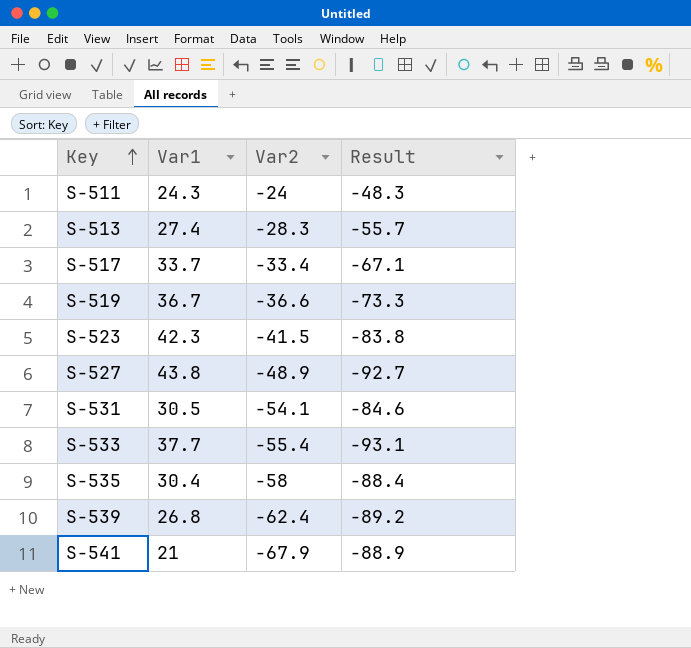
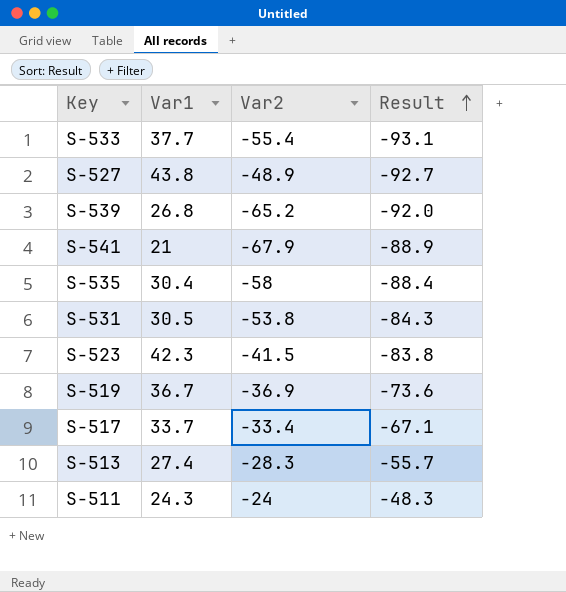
row order: Key ascending -> Result ascending
S-539 | Var2: -62.4 -> -65.2
S-539 | Result: -89.2 -> -92.0
S-531 | Var2: -54.1 -> -53.8
S-531 | Result: -84.6 -> -84.3
S-519 | Var2: -36.6 -> -36.9
S-519 | Result: -73.3 -> -73.6

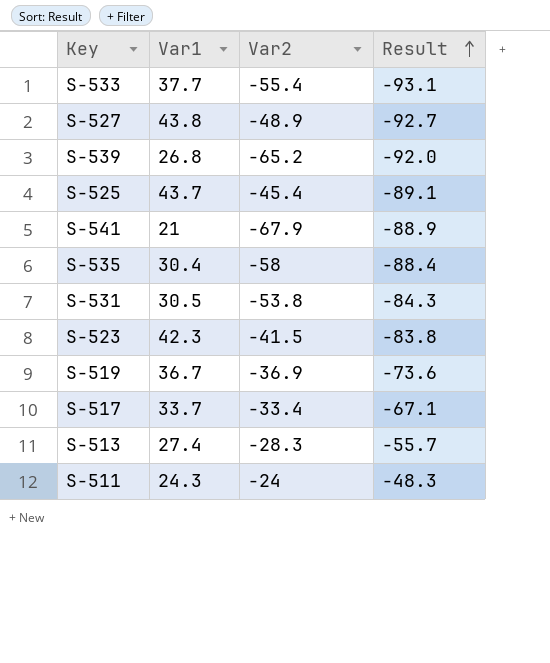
row S-525: none -> 43.7 | -45.4 | -89.1

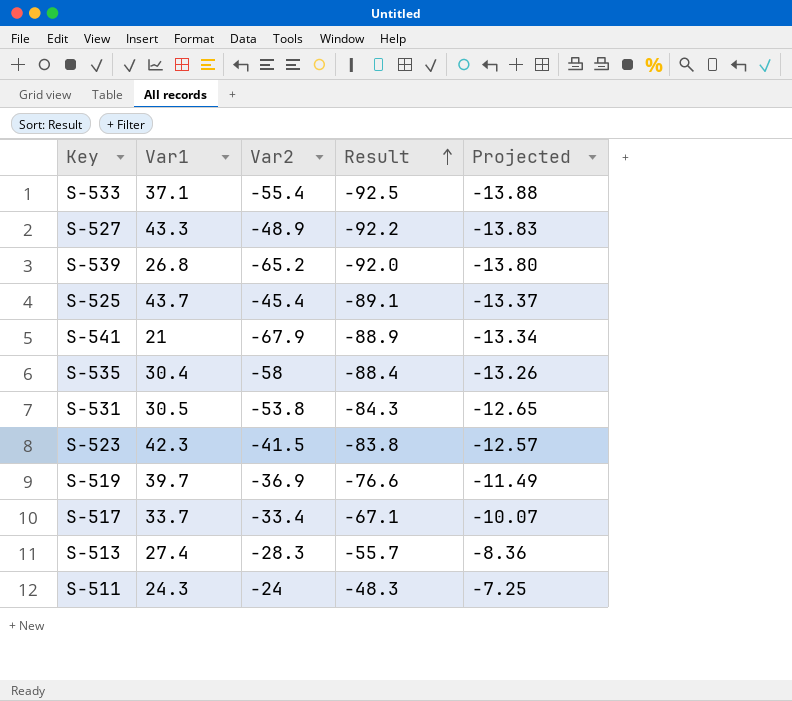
column Projected | formula: none -> [Result] * 0.15
S-533 | Var1: 37.7 -> 37.1
S-533 | Result: -93.1 -> -92.5
S-527 | Var1: 43.8 -> 43.3
S-527 | Result: -92.7 -> -92.2
S-519 | Var1: 36.7 -> 39.7
S-519 | Result: -73.6 -> -76.6

